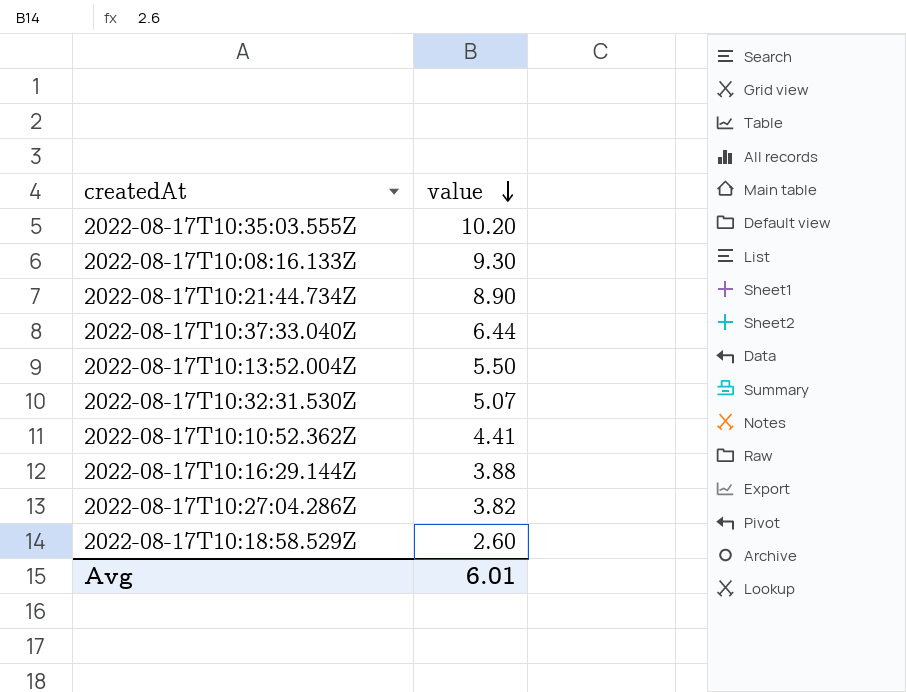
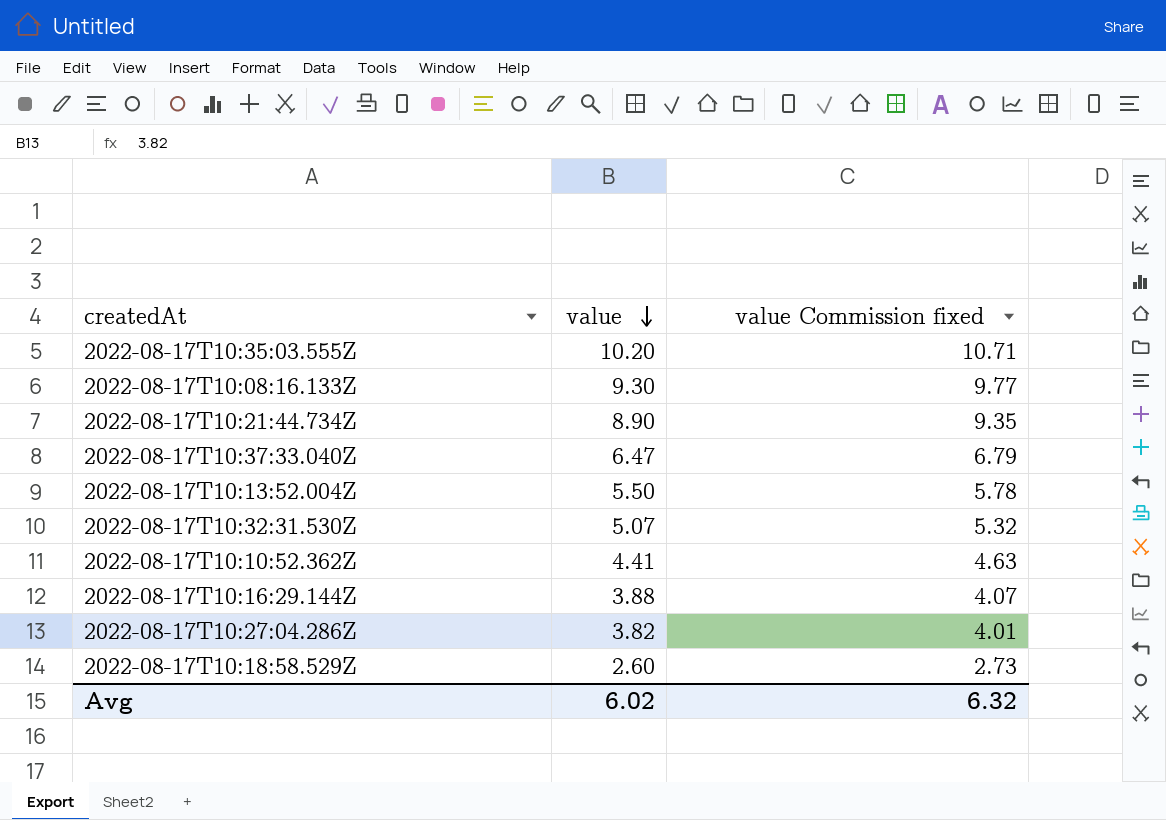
column value Commission fixed | formula: none -> [value] * 1.05
2022-08-17T10:37:33.040Z | value: 6.44 -> 6.47
Avg | value: 6.01 -> 6.02

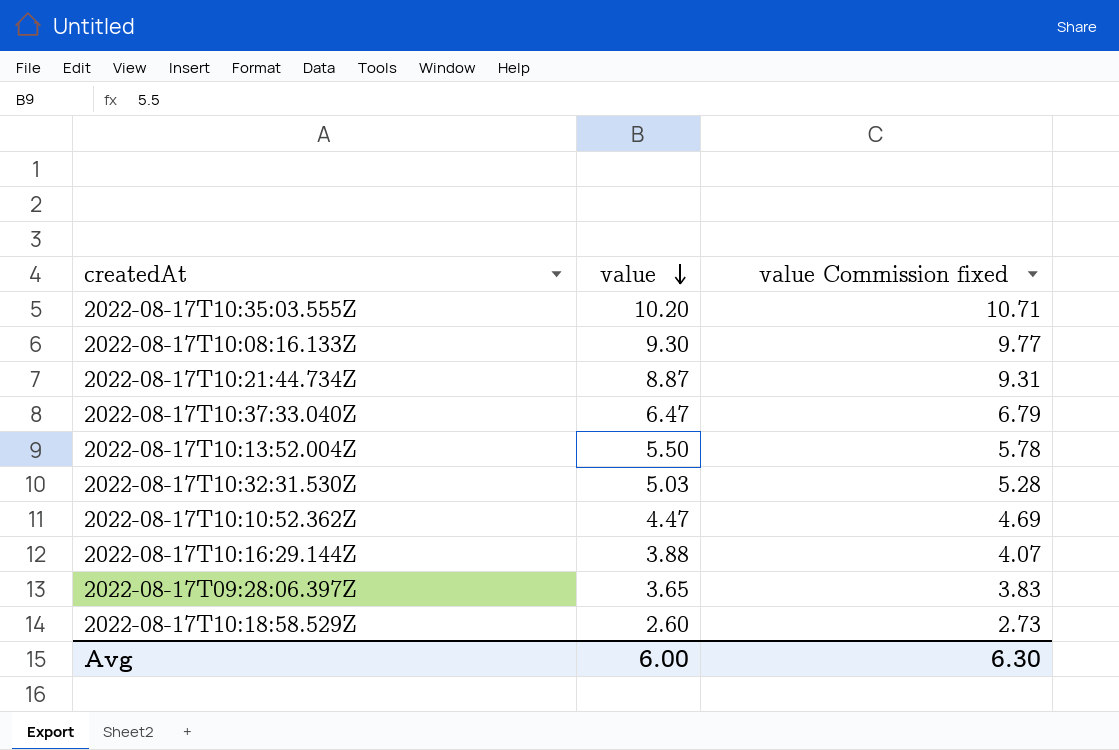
row 2022-08-17T10:27:04.286Z: 3.82 | 4.01 -> none
2022-08-17T10:21:44.734Z | value: 8.90 -> 8.87
2022-08-17T10:21:44.734Z | value Commission fixed: 9.35 -> 9.31
2022-08-17T10:32:31.530Z | value: 5.07 -> 5.03
2022-08-17T10:32:31.530Z | value Commission fixed: 5.32 -> 5.28
2022-08-17T10:10:52.362Z | value: 4.41 -> 4.47
2022-08-17T10:10:52.362Z | value Commission fixed: 4.63 -> 4.69
row 2022-08-17T09:28:06.397Z: none -> 3.65 | 3.83
Avg | value: 6.02 -> 6.00
Avg | value Commission fixed: 6.32 -> 6.30

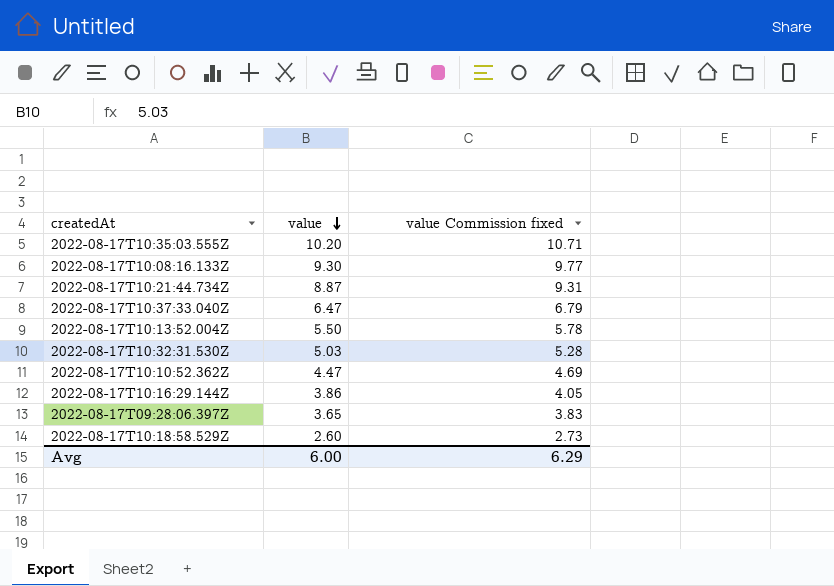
2022-08-17T10:16:29.144Z | value: 3.88 -> 3.86
2022-08-17T10:16:29.144Z | value Commission fixed: 4.07 -> 4.05
Avg | value Commission fixed: 6.30 -> 6.29

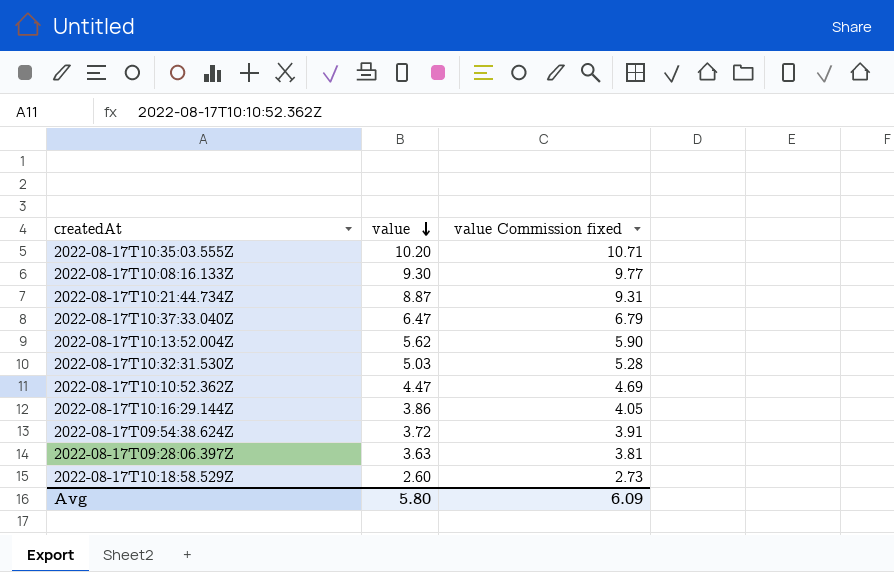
2022-08-17T10:13:52.004Z | value: 5.50 -> 5.62
2022-08-17T10:13:52.004Z | value Commission fixed: 5.78 -> 5.90
row 2022-08-17T09:54:38.624Z: none -> 3.72 | 3.91
2022-08-17T09:28:06.397Z | value: 3.65 -> 3.63
2022-08-17T09:28:06.397Z | value Commission fixed: 3.83 -> 3.81
Avg | value: 6.00 -> 5.80
Avg | value Commission fixed: 6.29 -> 6.09

